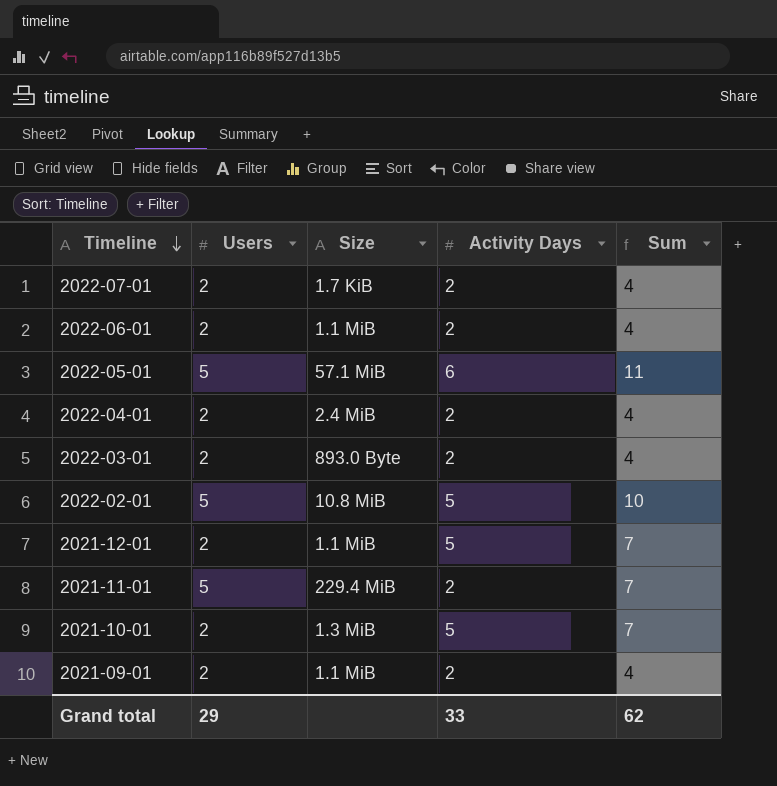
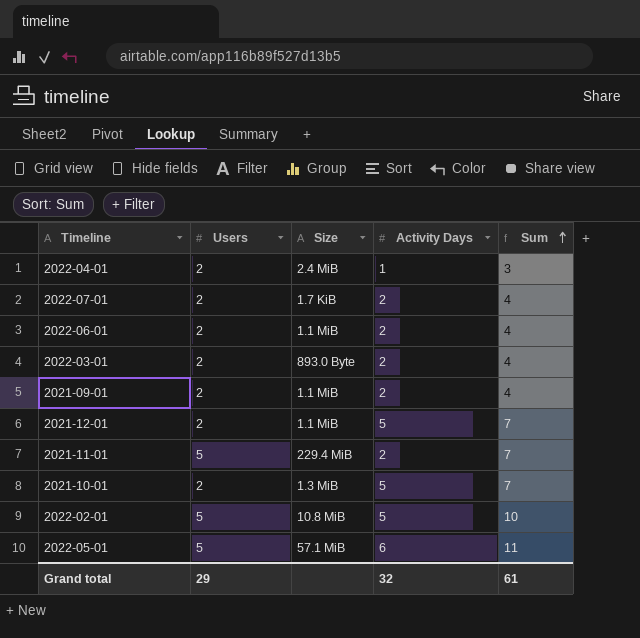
row order: Timeline descending -> Sum ascending
2022-04-01 | Activity Days: 2 -> 1
2022-04-01 | Sum: 4 -> 3
Grand total | Activity Days: 33 -> 32
Grand total | Sum: 62 -> 61

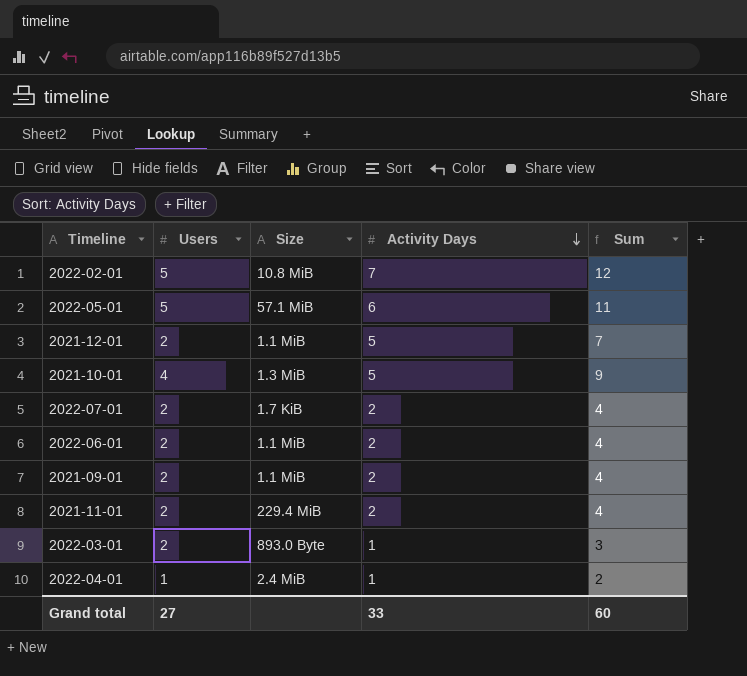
row order: Sum ascending -> Activity Days descending
2022-02-01 | Activity Days: 5 -> 7
2022-02-01 | Sum: 10 -> 12
2021-10-01 | Users: 2 -> 4
2021-10-01 | Sum: 7 -> 9
2021-11-01 | Users: 5 -> 2
2021-11-01 | Sum: 7 -> 4
2022-03-01 | Activity Days: 2 -> 1
2022-03-01 | Sum: 4 -> 3
2022-04-01 | Users: 2 -> 1
2022-04-01 | Sum: 3 -> 2
Grand total | Users: 29 -> 27
Grand total | Activity Days: 32 -> 33
Grand total | Sum: 61 -> 60

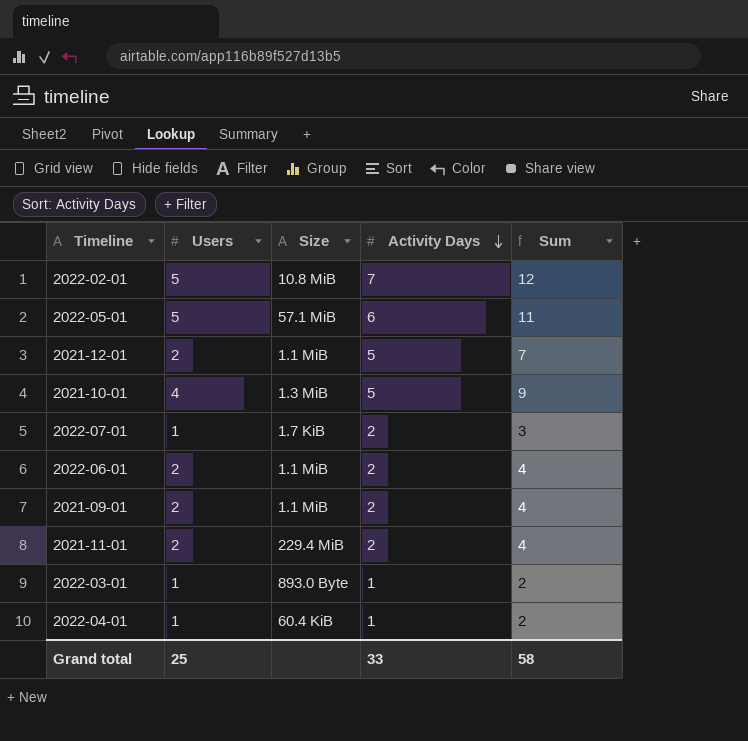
2022-07-01 | Users: 2 -> 1
2022-07-01 | Sum: 4 -> 3
2022-03-01 | Users: 2 -> 1
2022-03-01 | Sum: 3 -> 2
2022-04-01 | Size: 2.4 MiB -> 60.4 KiB
Grand total | Users: 27 -> 25
Grand total | Sum: 60 -> 58

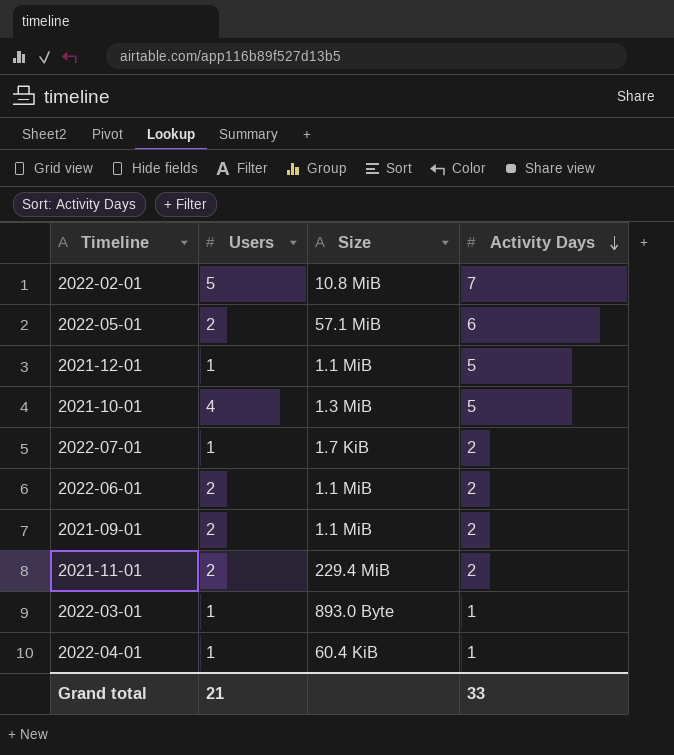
column Sum | formula: [Users] + [Activity Days] -> none
2022-05-01 | Users: 5 -> 2
2021-12-01 | Users: 2 -> 1
Grand total | Users: 25 -> 21

